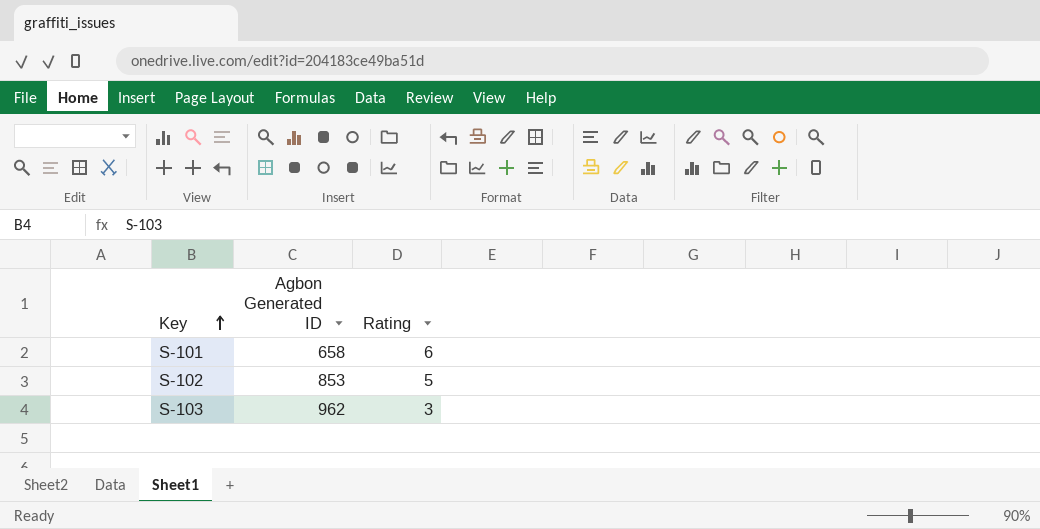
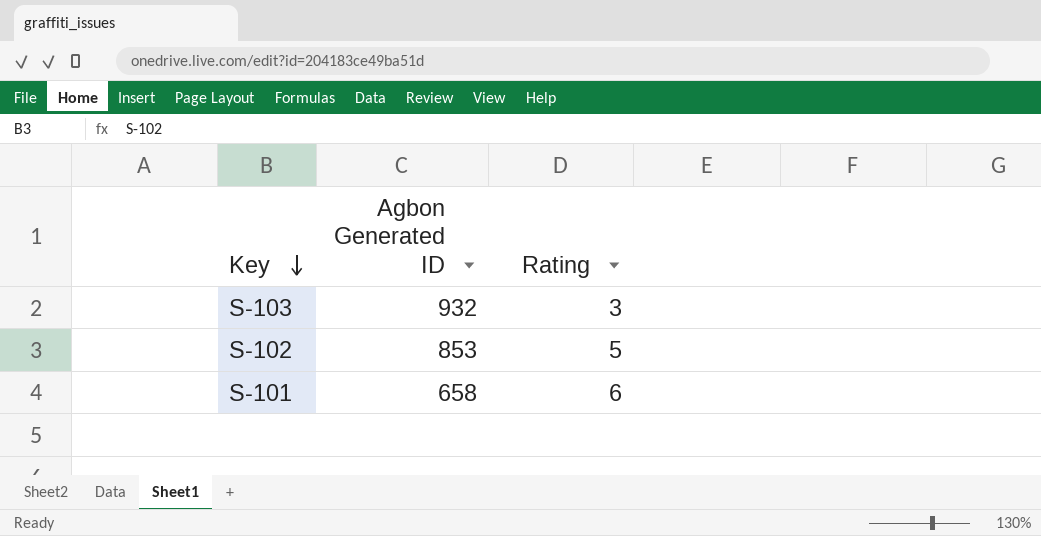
row order: Key ascending -> Key descending
S-103 | Agbon Generated ID: 962 -> 932

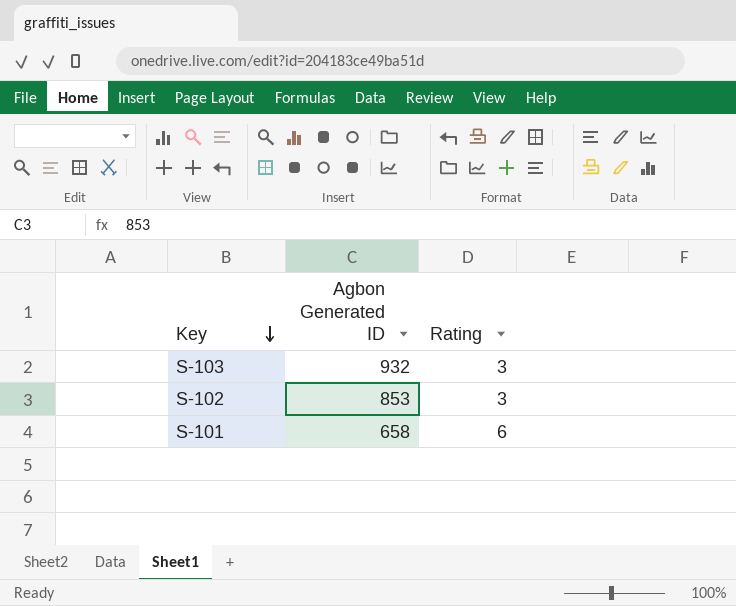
S-102 | Rating: 5 -> 3

